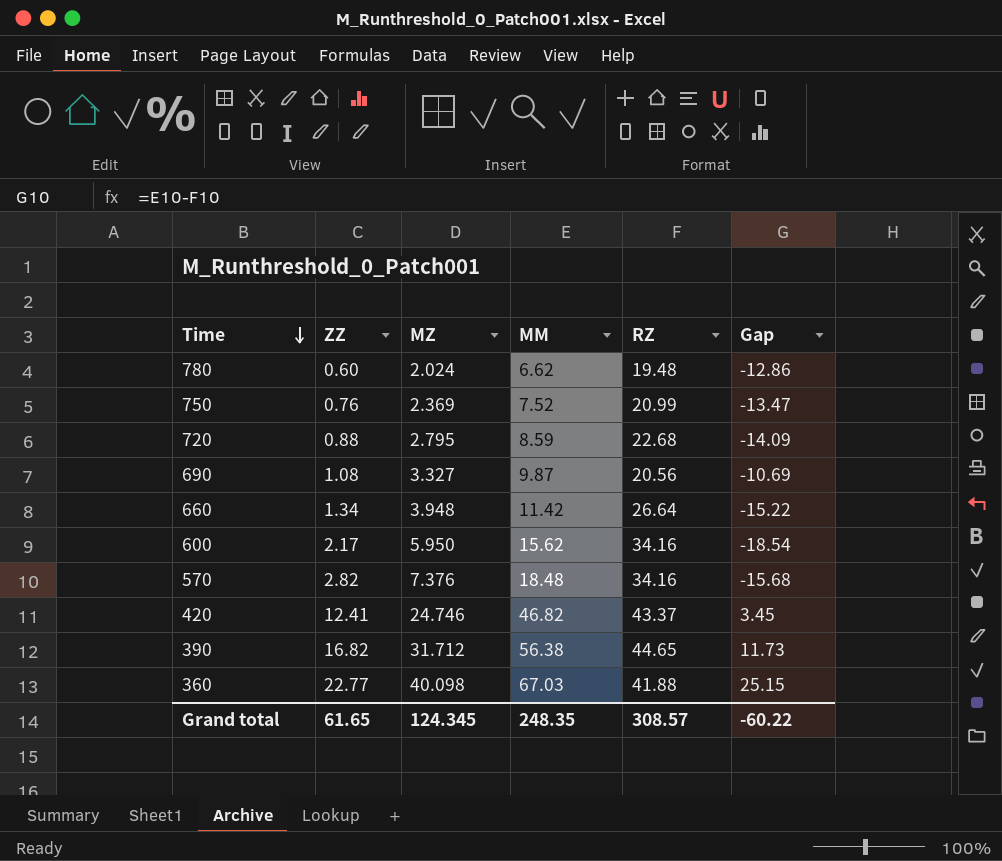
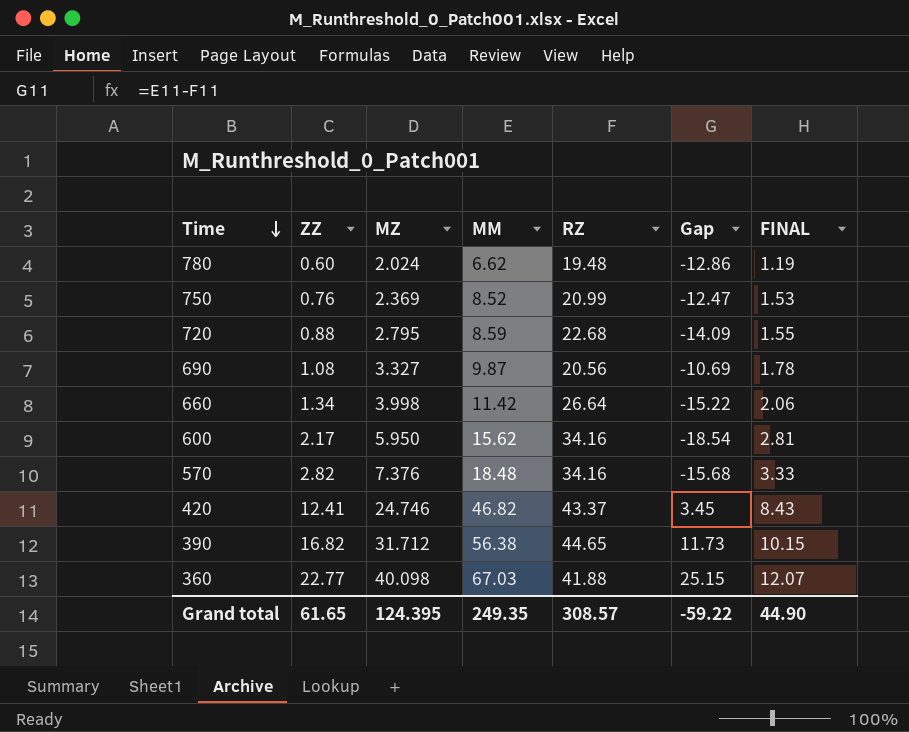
column FINAL | formula: none -> [MM] * 0.18
750 | MM: 7.52 -> 8.52
750 | Gap: -13.47 -> -12.47
660 | MZ: 3.948 -> 3.998
Grand total | MZ: 124.345 -> 124.395
Grand total | MM: 248.35 -> 249.35
Grand total | Gap: -60.22 -> -59.22

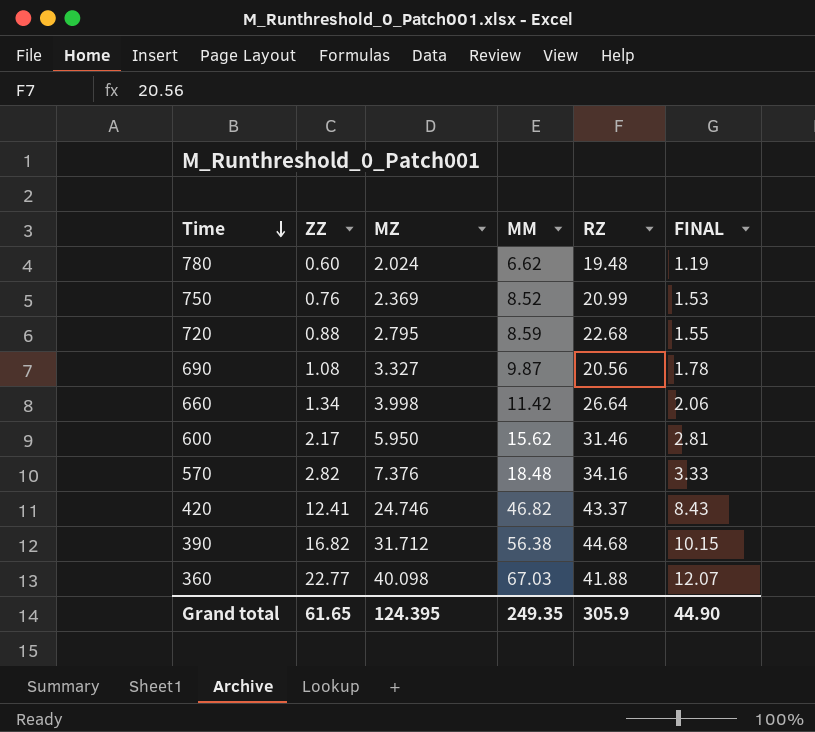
column Gap | formula: [MM] - [RZ] -> none
600 | RZ: 34.16 -> 31.46
390 | RZ: 44.65 -> 44.68
Grand total | RZ: 308.57 -> 305.9

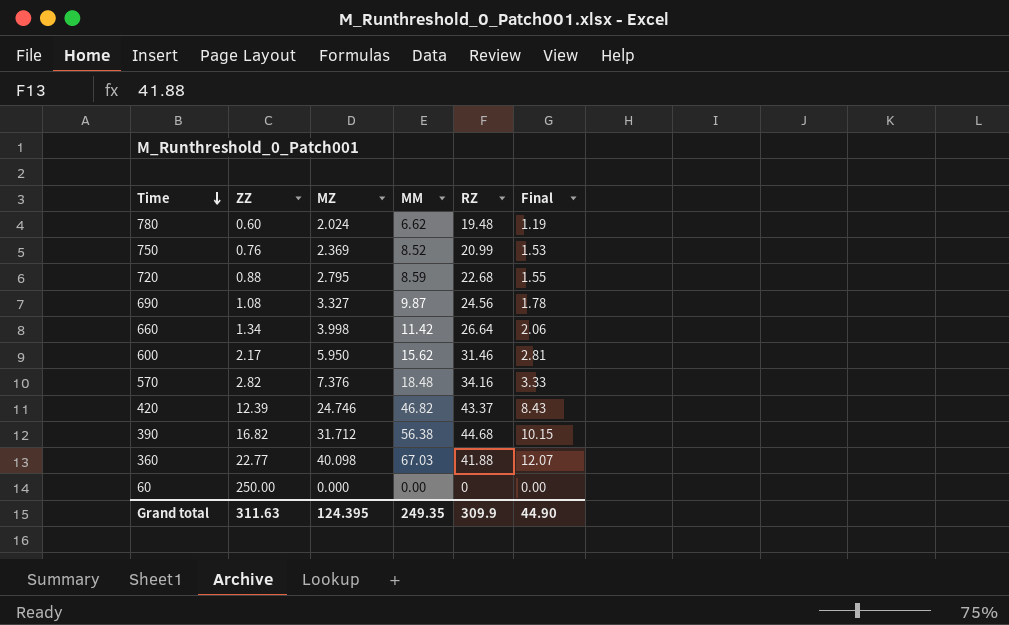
column name: FINAL -> Final
690 | RZ: 20.56 -> 24.56
420 | ZZ: 12.41 -> 12.39
row 60: none -> 250.00 | 0.000 | 0.00 | 0 | 0.00
Grand total | ZZ: 61.65 -> 311.63
Grand total | RZ: 305.9 -> 309.9

